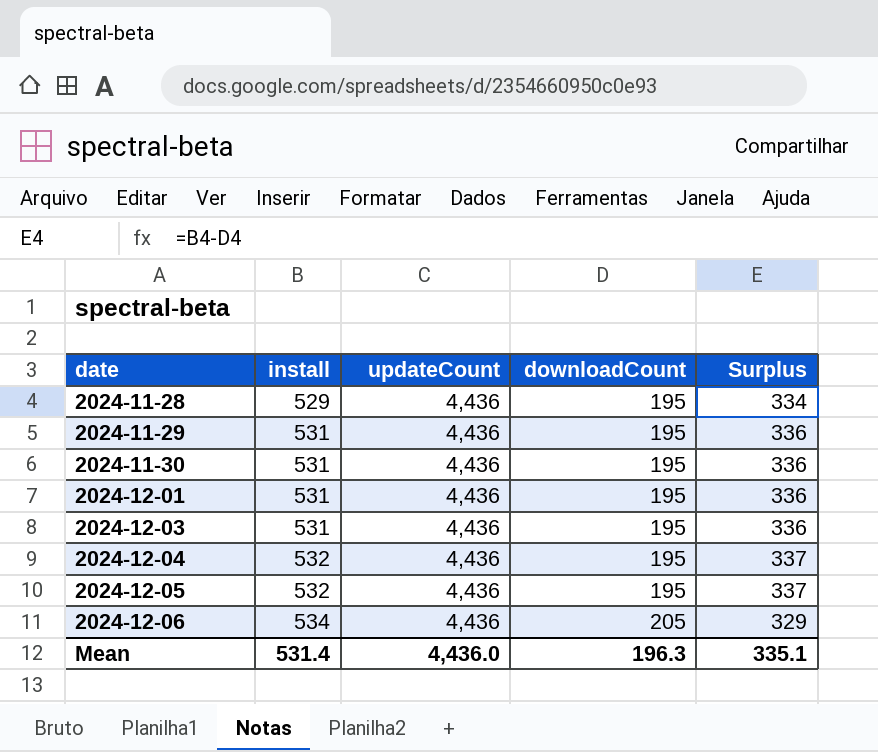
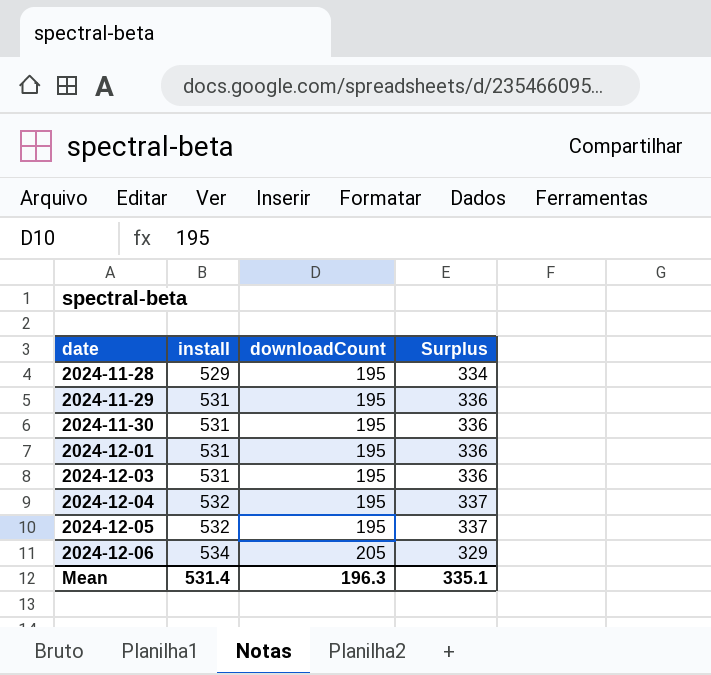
column updateCount | position: 3 -> none

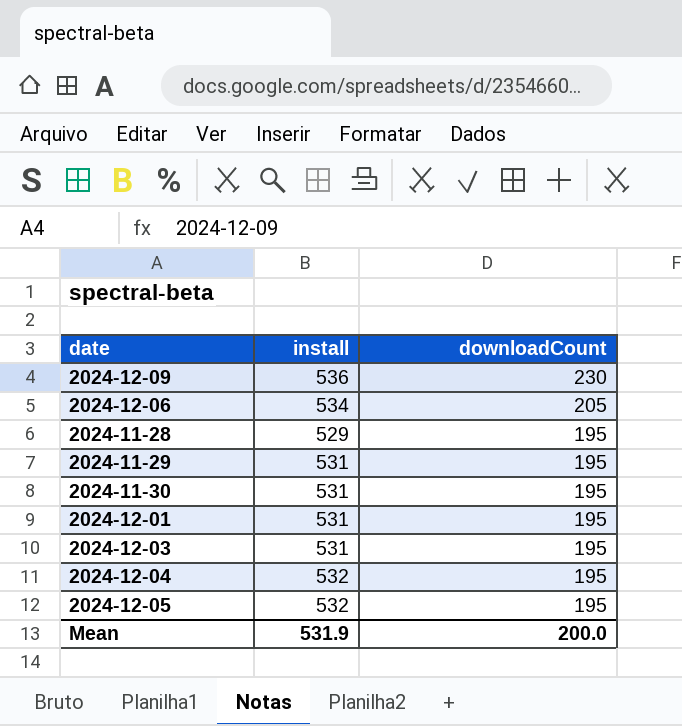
row order: date ascending -> downloadCount descending
column Surplus | formula: [install] - [downloadCount] -> none
row 2024-12-09: none -> 536 | 230
Mean | install: 531.4 -> 531.9
Mean | downloadCount: 196.3 -> 200.0

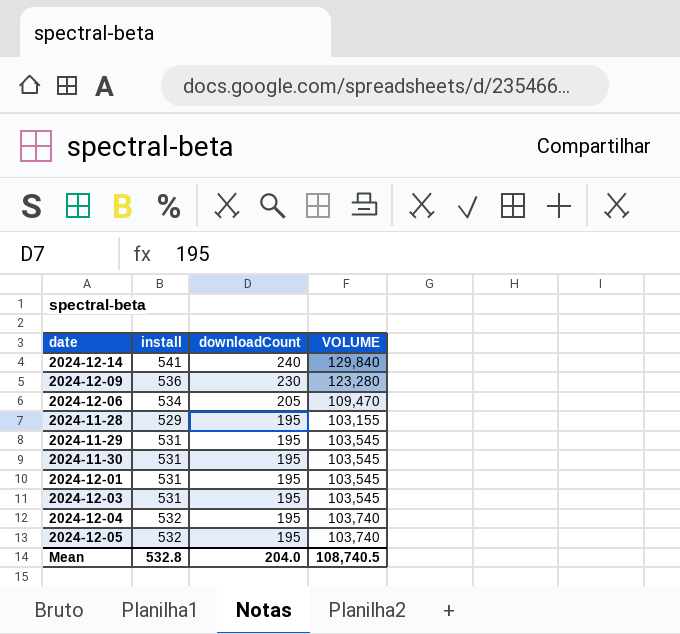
column VOLUME | formula: none -> [install] * [downloadCount]
row 2024-12-14: none -> 541 | 240 | 129,840
Mean | install: 531.9 -> 532.8
Mean | downloadCount: 200.0 -> 204.0

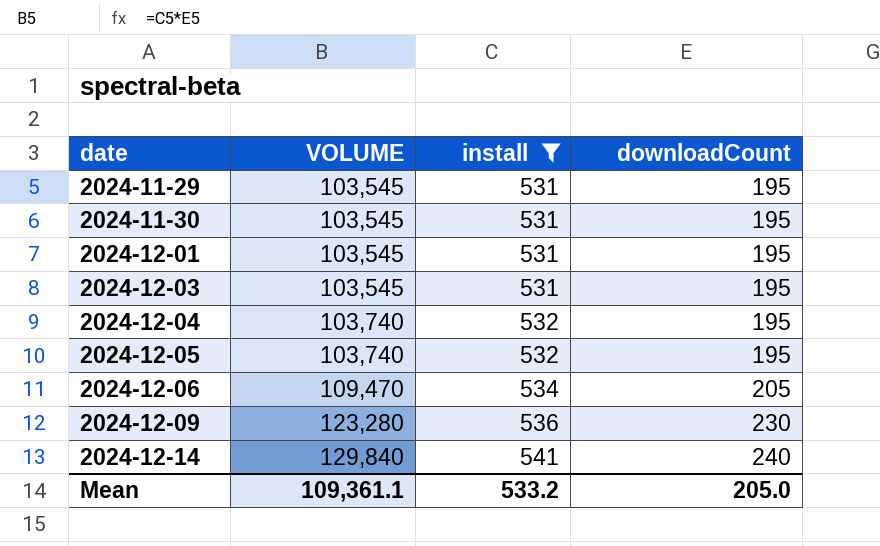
filter: none -> install != 529
row order: downloadCount descending -> date ascending
column VOLUME | position: 4 -> 2
Mean | VOLUME: 108,740.5 -> 109,361.1
Mean | install: 532.8 -> 533.2
Mean | downloadCount: 204.0 -> 205.0

